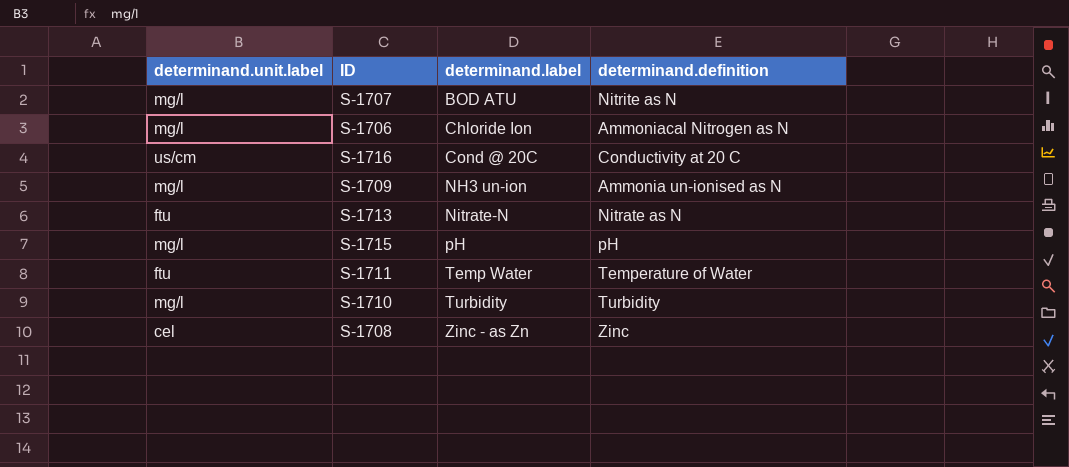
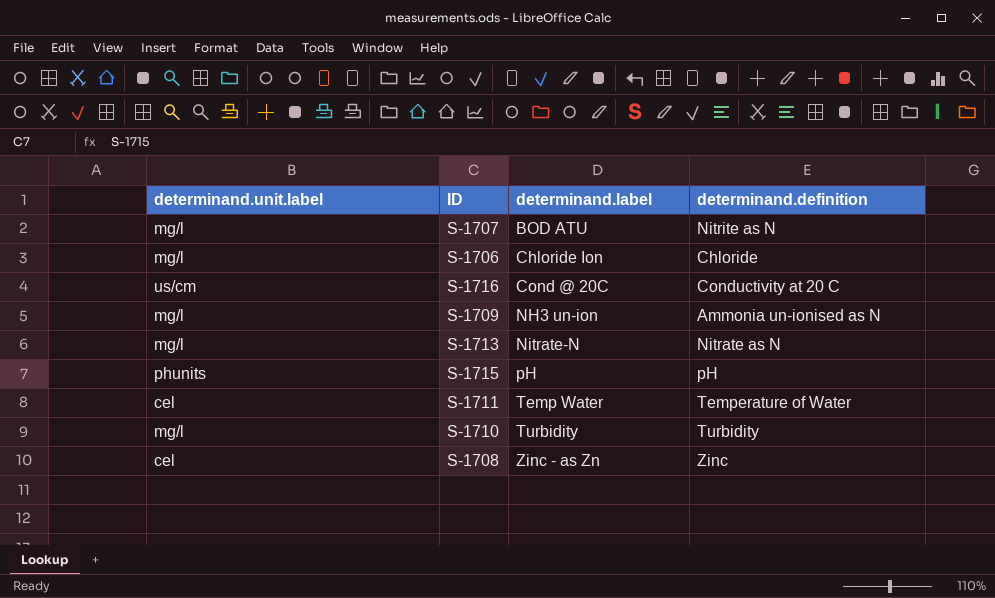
S-1706 | determinand.definition: Ammoniacal Nitrogen as N -> Chloride
S-1713 | determinand.unit.label: ftu -> mg/l
S-1715 | determinand.unit.label: mg/l -> phunits
S-1711 | determinand.unit.label: ftu -> cel

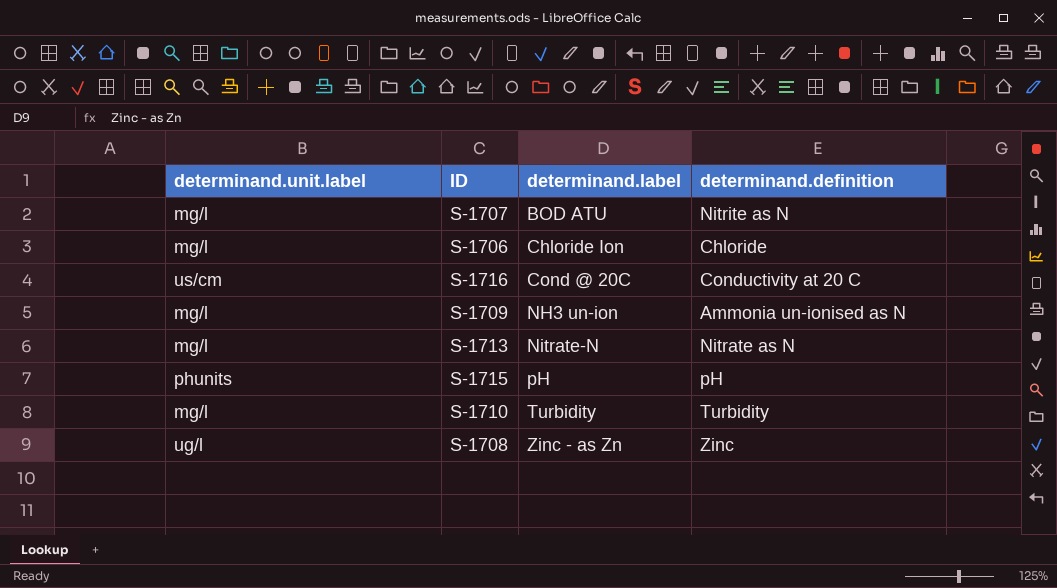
row S-1711: cel | Temp Water | Temperature of Water -> none
S-1708 | determinand.unit.label: cel -> ug/l

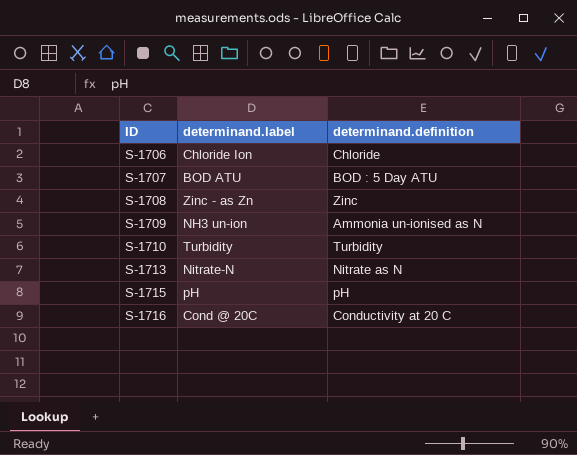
row order: determinand.label ascending -> ID ascending
column determinand.unit.label | position: 1 -> none
S-1707 | determinand.definition: Nitrite as N -> BOD : 5 Day ATU

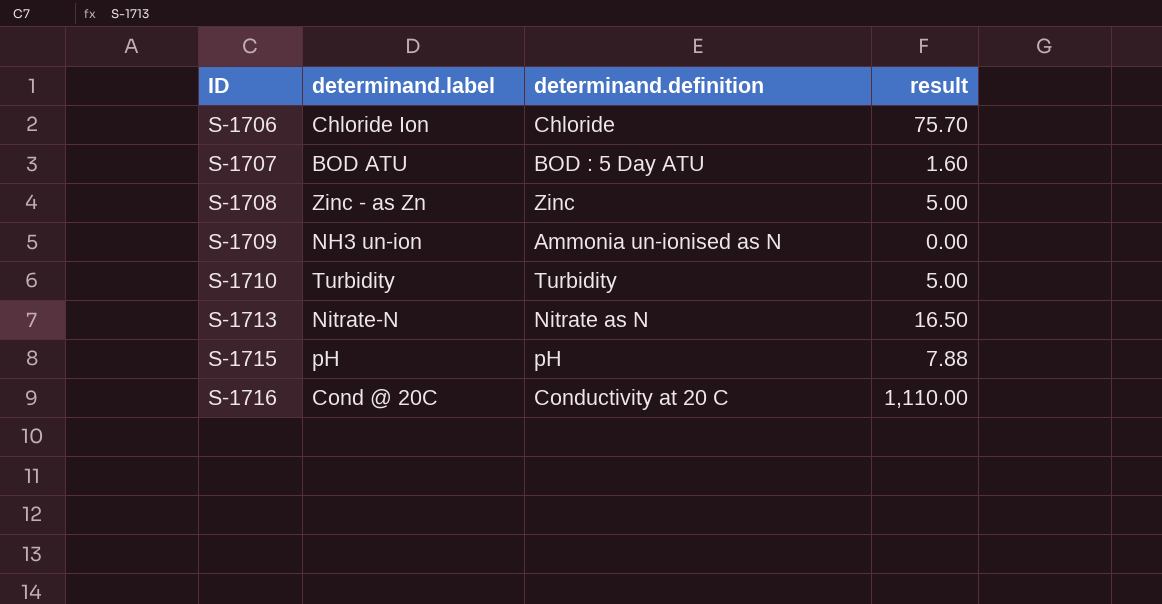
column result | position: none -> 4

